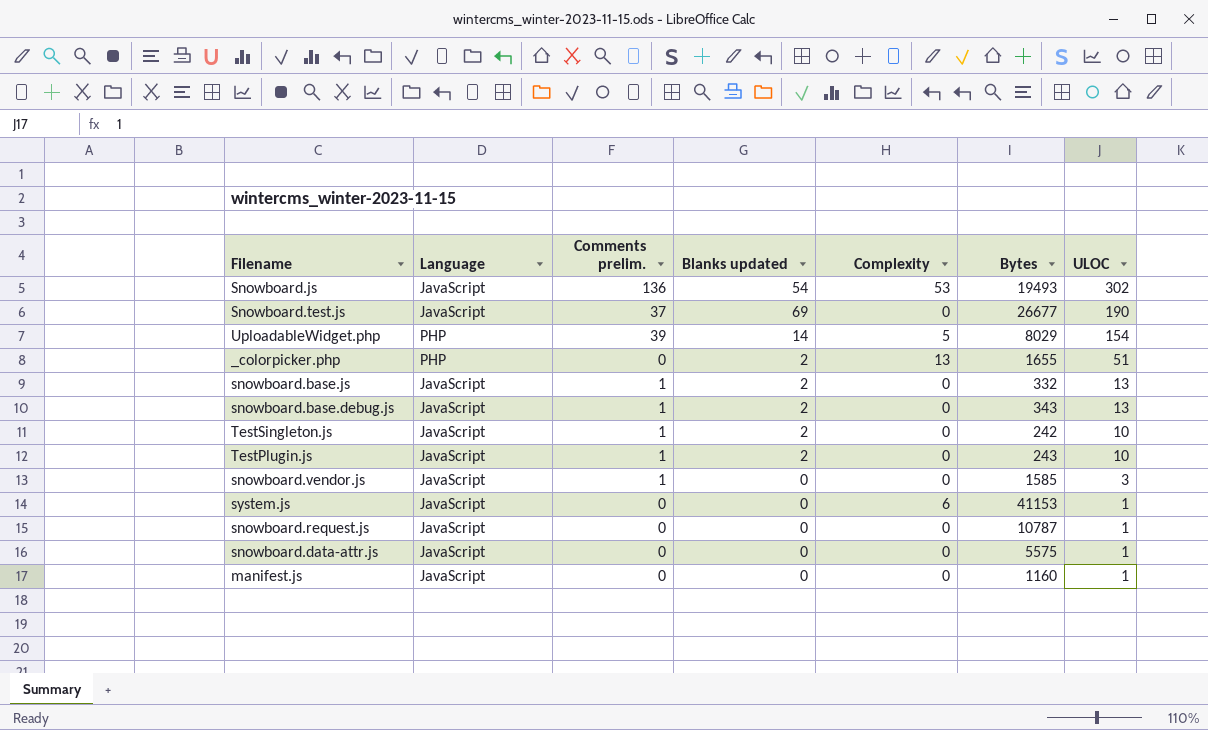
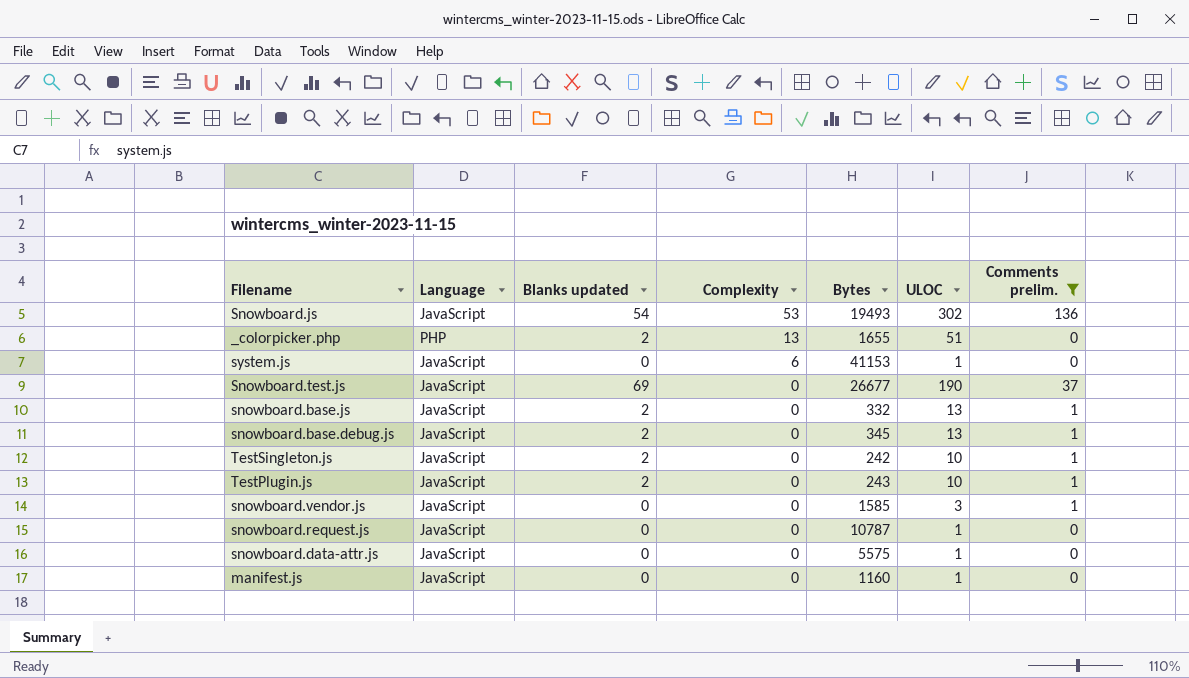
filter: none -> Comments prelim. != 39
row order: ULOC descending -> Complexity descending
column Comments prelim. | position: 3 -> 7
snowboard.base.debug.js | Bytes: 343 -> 345

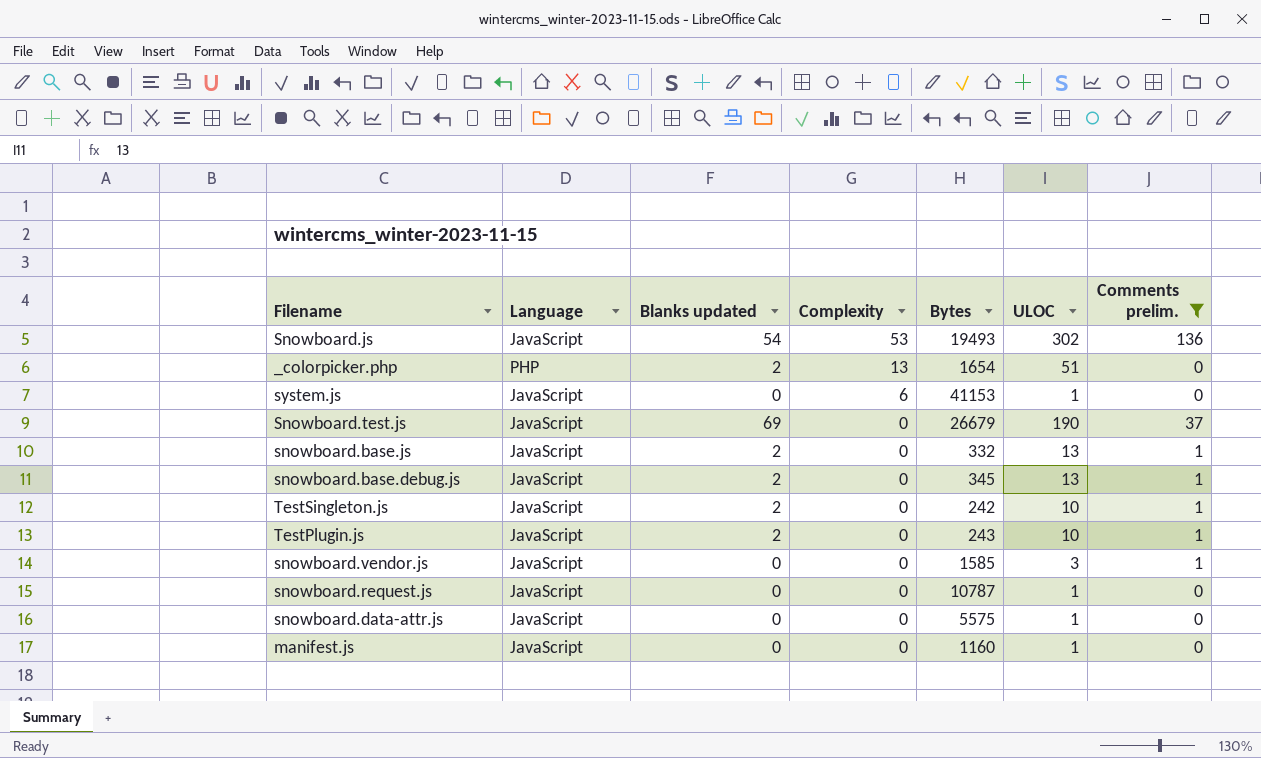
_colorpicker.php | Bytes: 1655 -> 1654
Snowboard.test.js | Bytes: 26677 -> 26679

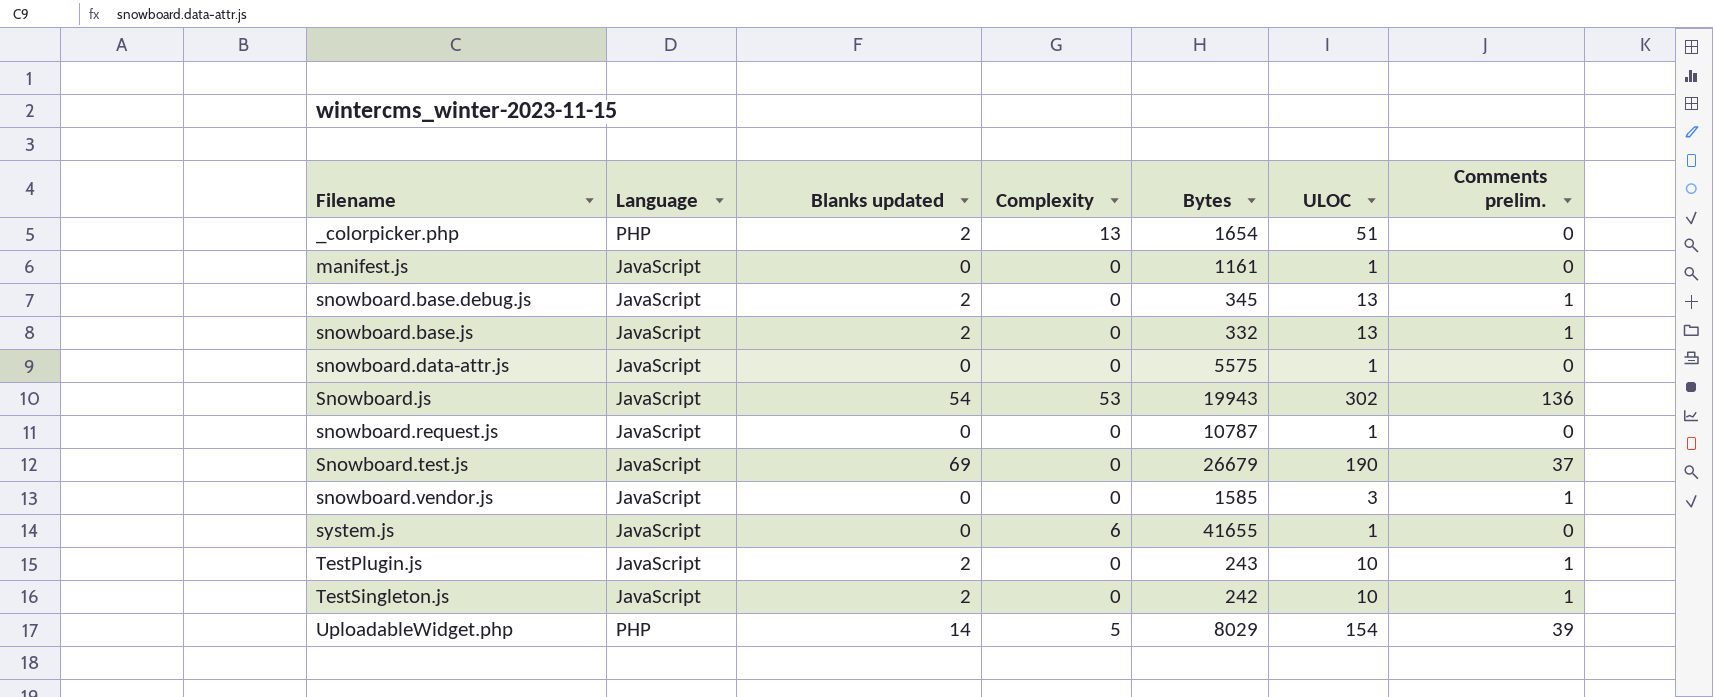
filter: Comments prelim. != 39 -> none
row order: Complexity descending -> Filename ascending
manifest.js | Bytes: 1160 -> 1161
Snowboard.js | Bytes: 19493 -> 19943
system.js | Bytes: 41153 -> 41655

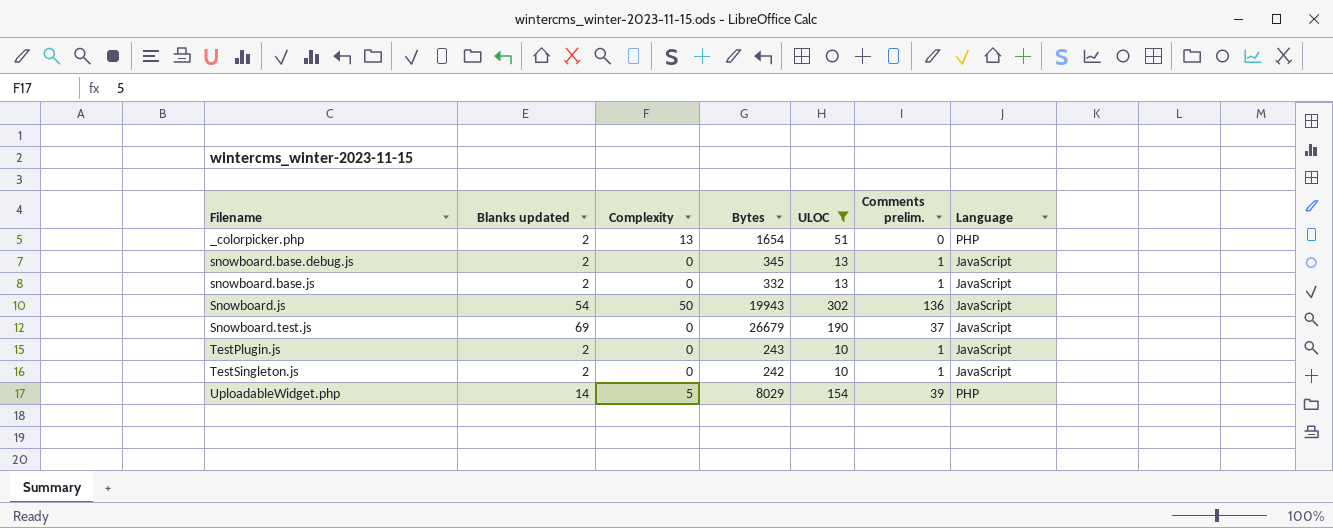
filter: none -> ULOC >= 10
column Language | position: 2 -> 7
Snowboard.js | Complexity: 53 -> 50

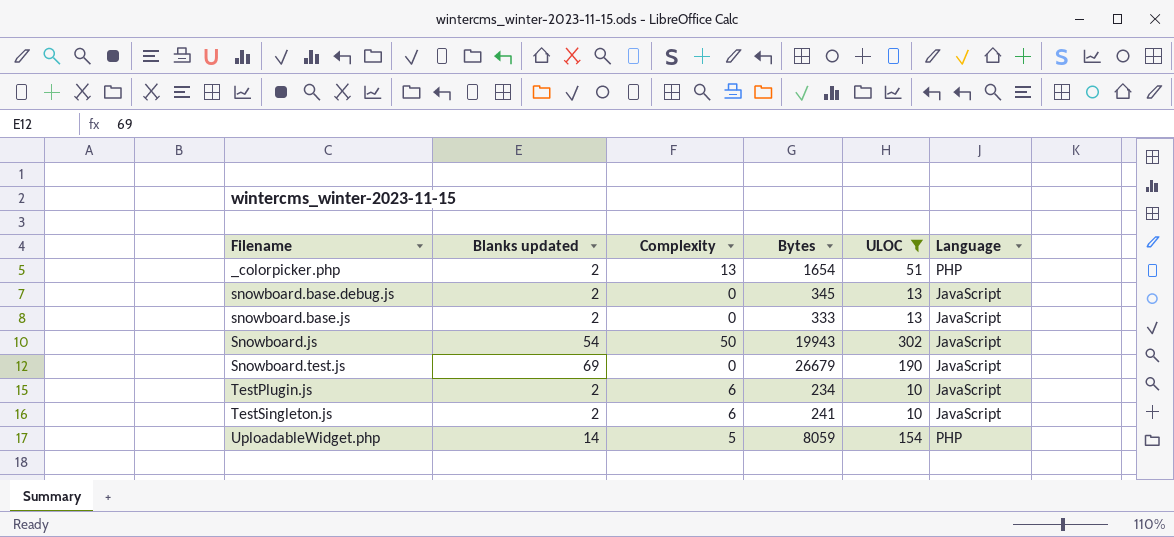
column Comments prelim. | position: 6 -> none
snowboard.base.js | Bytes: 332 -> 333
TestPlugin.js | Complexity: 0 -> 6
TestPlugin.js | Bytes: 243 -> 234
TestSingleton.js | Complexity: 0 -> 6
TestSingleton.js | Bytes: 242 -> 241
UploadableWidget.php | Bytes: 8029 -> 8059

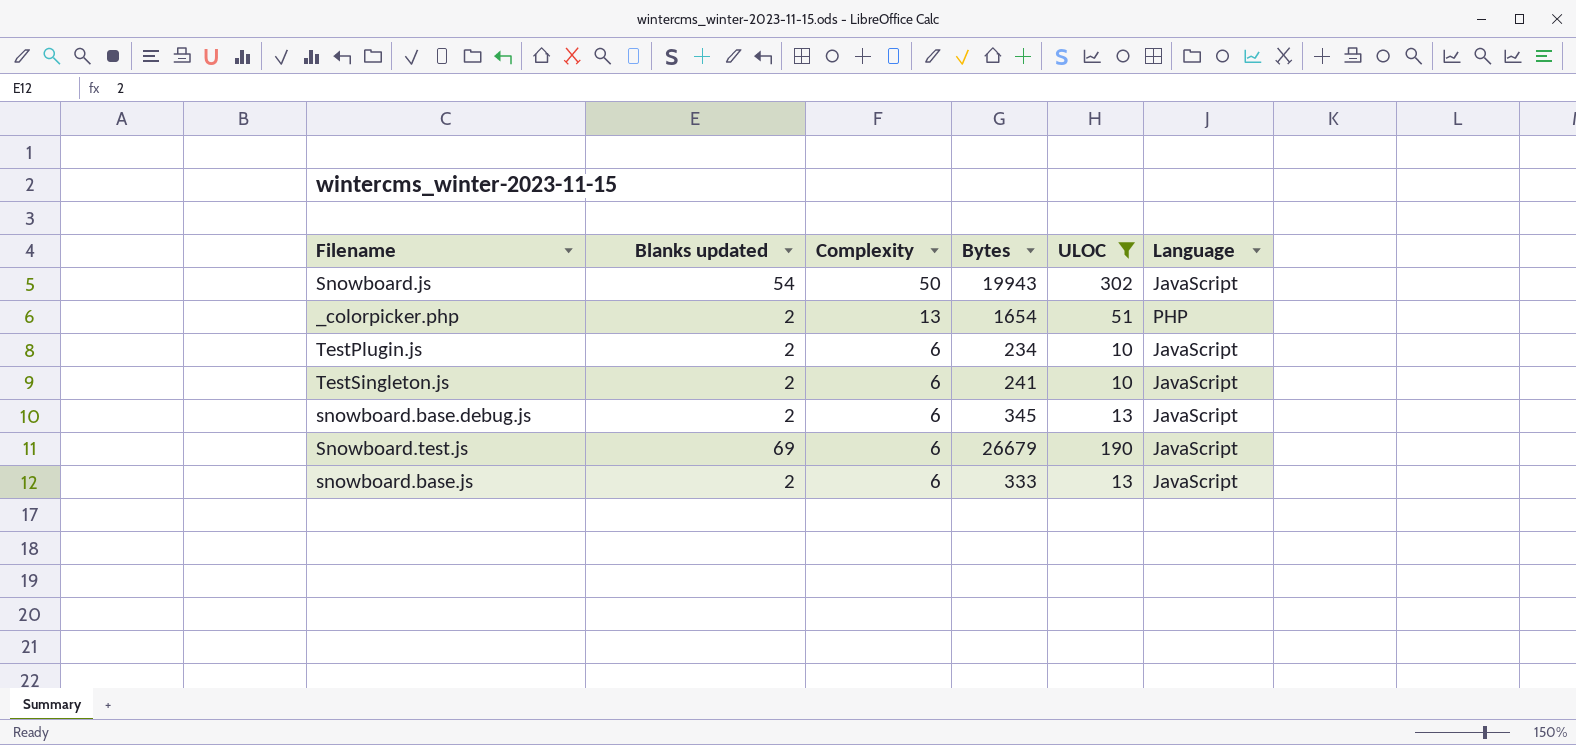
row order: Filename ascending -> Complexity descending
row UploadableWidget.php: 14 | 5 | 8059 | 154 | PHP -> none
snowboard.base.debug.js | Complexity: 0 -> 6
Snowboard.test.js | Complexity: 0 -> 6
snowboard.base.js | Complexity: 0 -> 6

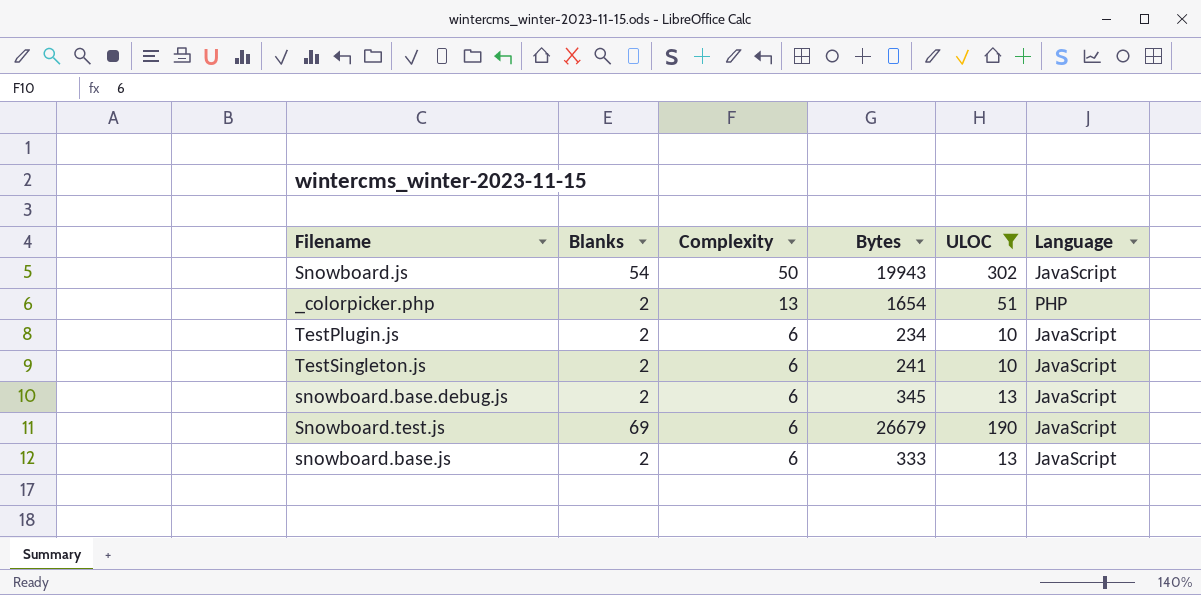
column name: Blanks updated -> Blanks

